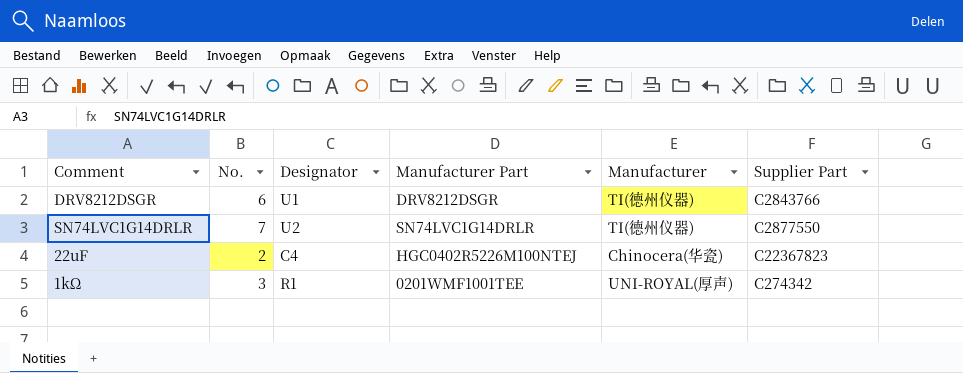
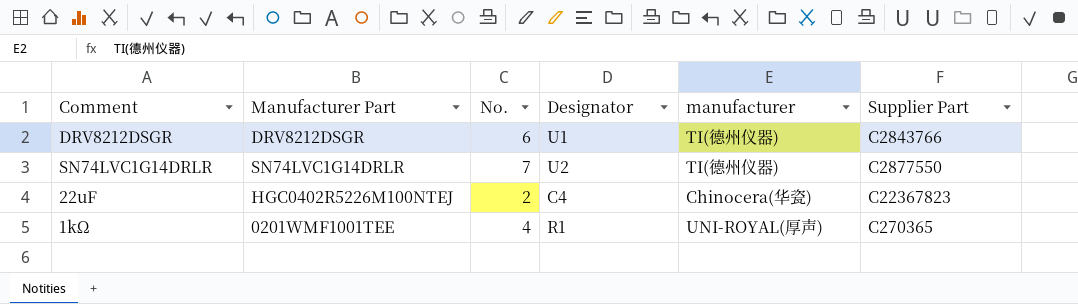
column Manufacturer Part | position: 4 -> 2
column name: Manufacturer -> manufacturer
1kΩ | No.: 3 -> 4
1kΩ | Supplier Part: C274342 -> C270365

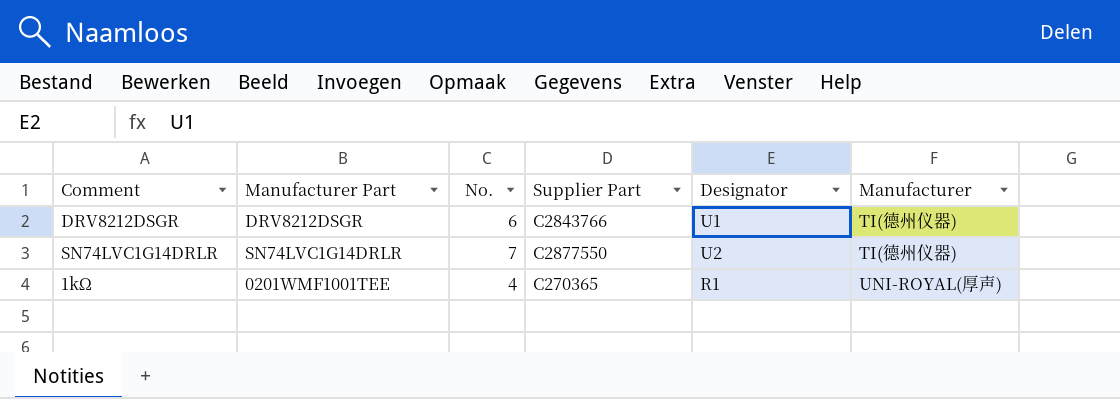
column Supplier Part | position: 6 -> 4
column name: manufacturer -> Manufacturer
row 22uF: HGC0402R5226M100NTEJ | 2 | C4 | Chinocera(华瓷) | C22367823 -> none

